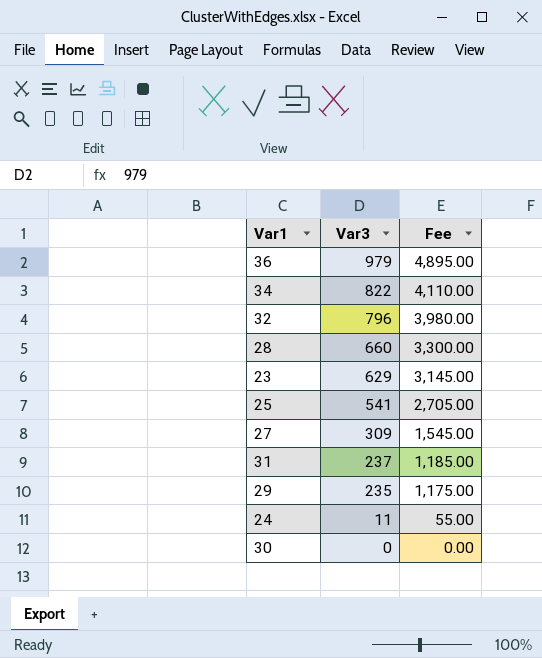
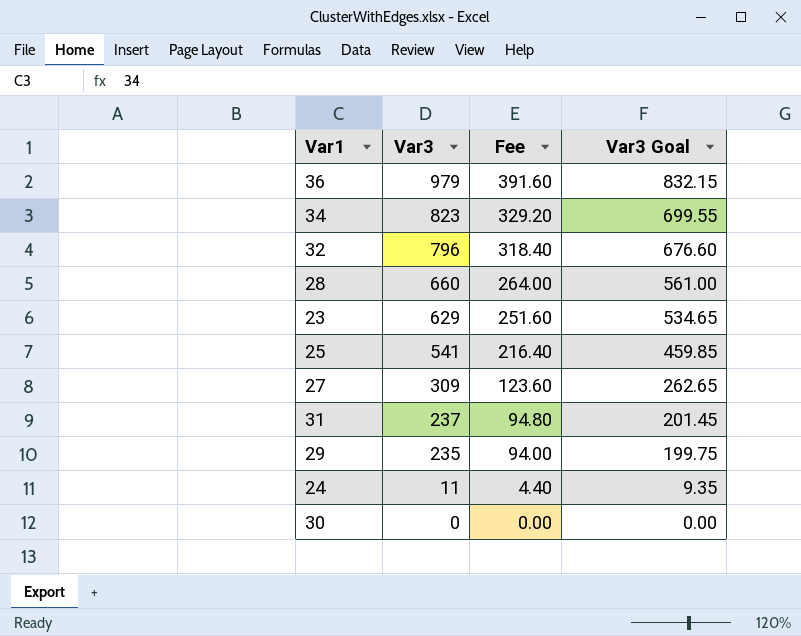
column Fee | formula: [Var3] * 5 -> [Var3] * 0.4
column Var3 Goal | formula: none -> [Var3] * 0.85
34 | Var3: 822 -> 823

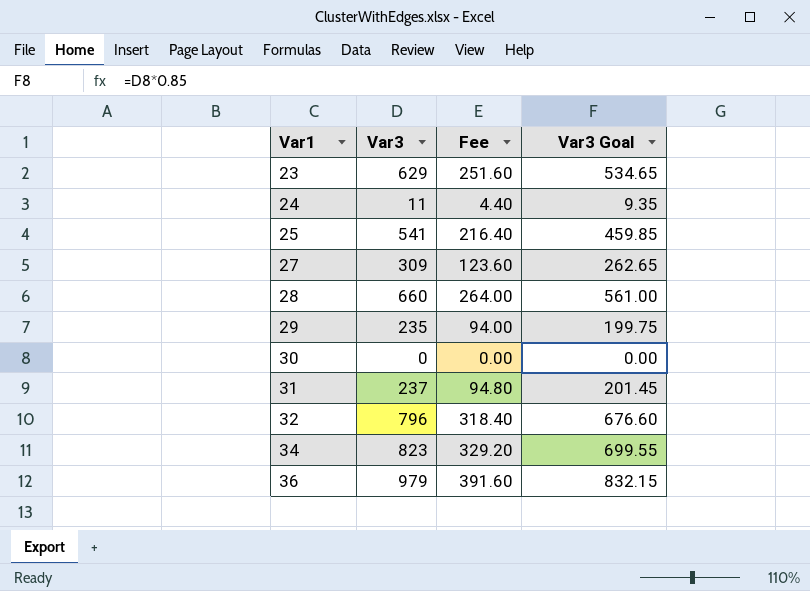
row order: Var3 descending -> Var1 ascending

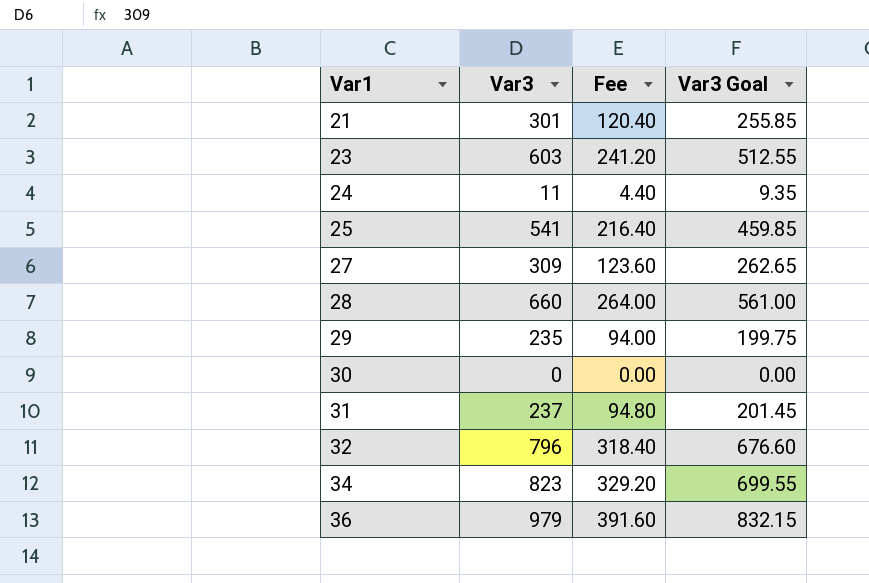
row 21: none -> 301 | 120.40 | 255.85
23 | Var3: 629 -> 603
23 | Fee: 251.60 -> 241.20
23 | Var3 Goal: 534.65 -> 512.55

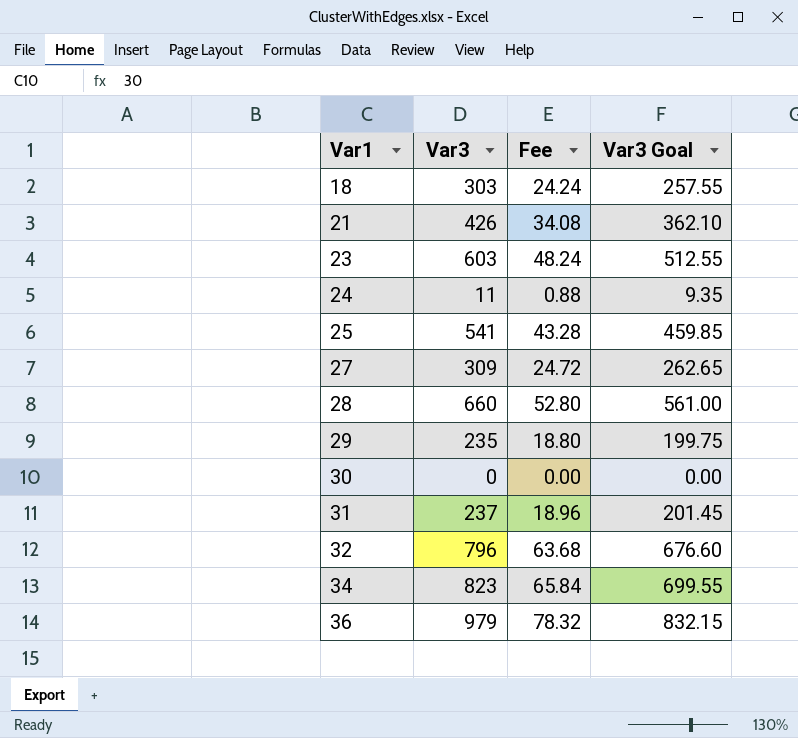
column Fee | formula: [Var3] * 0.4 -> [Var3] * 0.08
row 18: none -> 303 | 24.24 | 257.55
21 | Var3: 301 -> 426
21 | Var3 Goal: 255.85 -> 362.10

